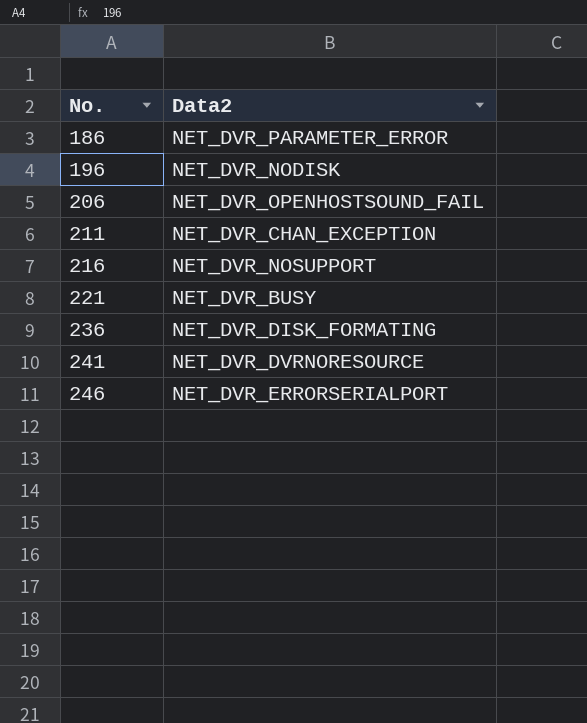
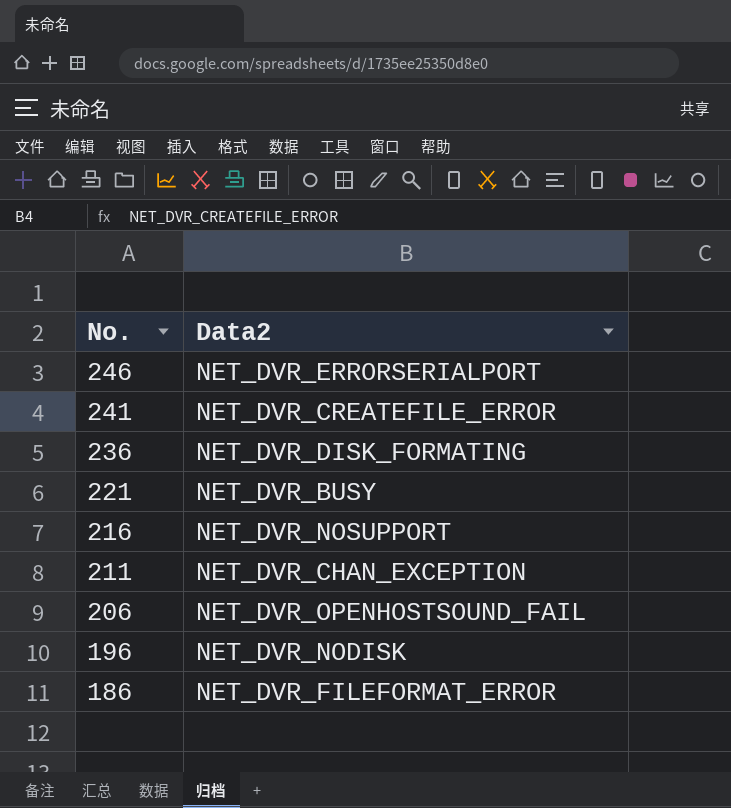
row order: No. ascending -> No. descending
241 | Data2: NET_DVR_DVRNORESOURCE -> NET_DVR_CREATEFILE_ERROR
186 | Data2: NET_DVR_PARAMETER_ERROR -> NET_DVR_FILEFORMAT_ERROR

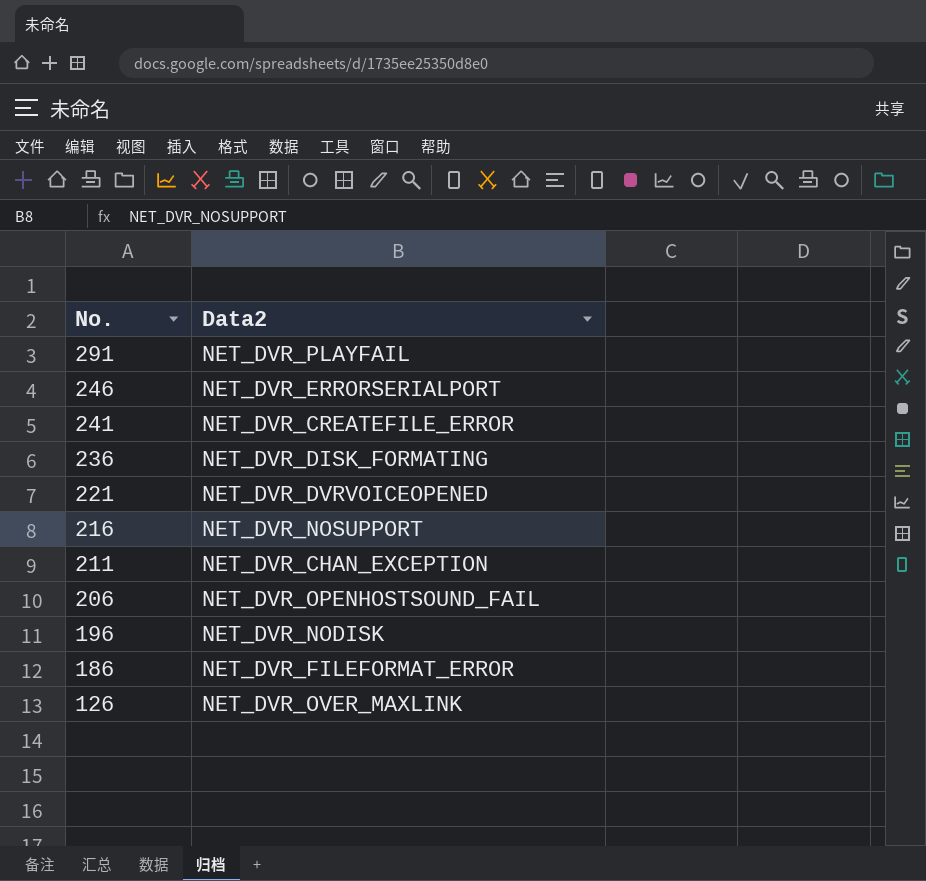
row 291: none -> NET_DVR_PLAYFAIL
221 | Data2: NET_DVR_BUSY -> NET_DVR_DVRVOICEOPENED
row 126: none -> NET_DVR_OVER_MAXLINK

